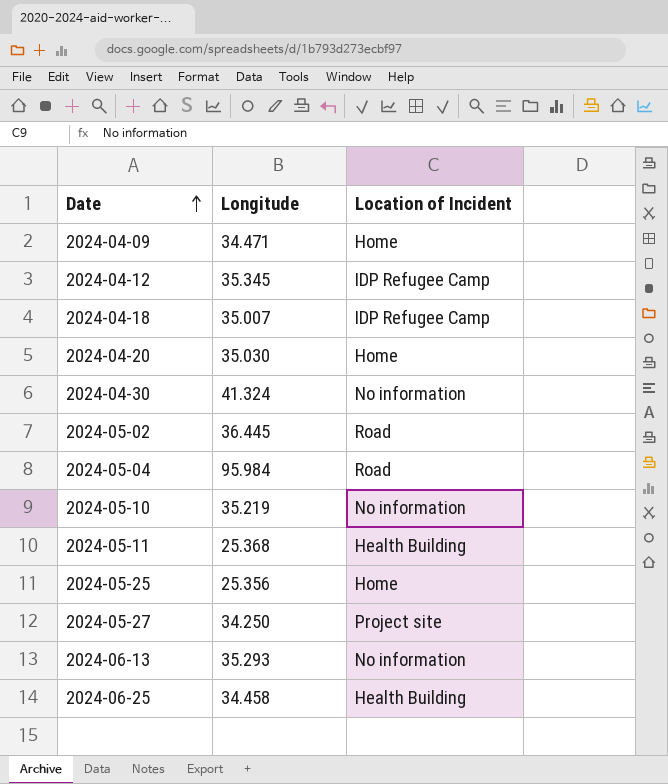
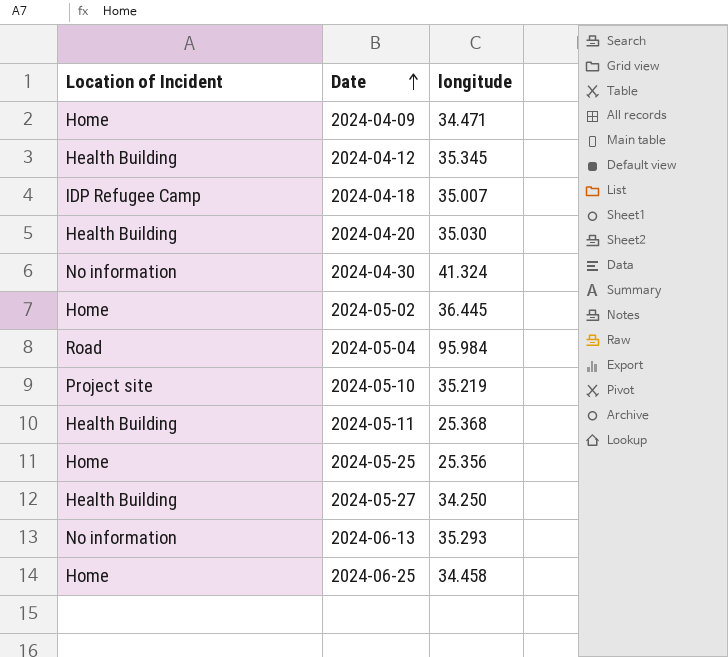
column Location of Incident | position: 3 -> 1
column name: Longitude -> longitude
2024-04-12 | Location of Incident: IDP Refugee Camp -> Health Building
2024-04-20 | Location of Incident: Home -> Health Building
2024-05-02 | Location of Incident: Road -> Home
2024-05-10 | Location of Incident: No information -> Project site
2024-05-27 | Location of Incident: Project site -> Health Building
2024-06-25 | Location of Incident: Health Building -> Home

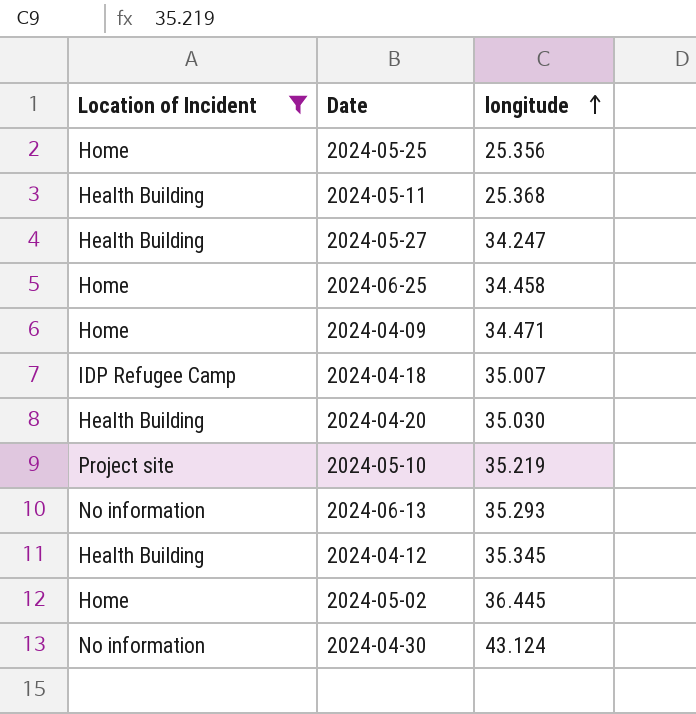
filter: none -> Location of Incident != Road
row order: Date ascending -> longitude ascending
2024-05-27 | longitude: 34.250 -> 34.247
2024-04-30 | longitude: 41.324 -> 43.124

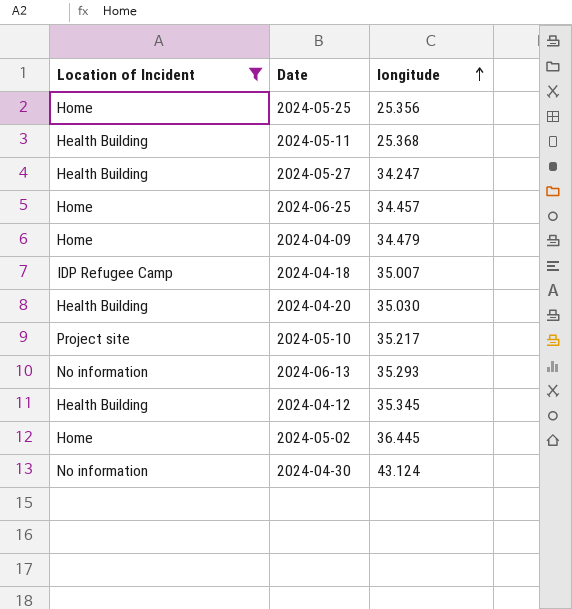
2024-06-25 | longitude: 34.458 -> 34.457
2024-04-09 | longitude: 34.471 -> 34.479
2024-05-10 | longitude: 35.219 -> 35.217

